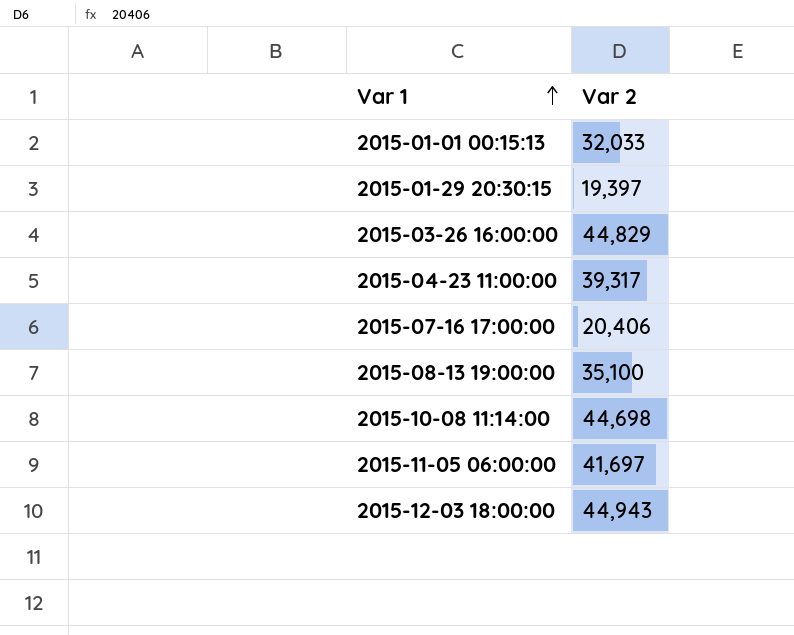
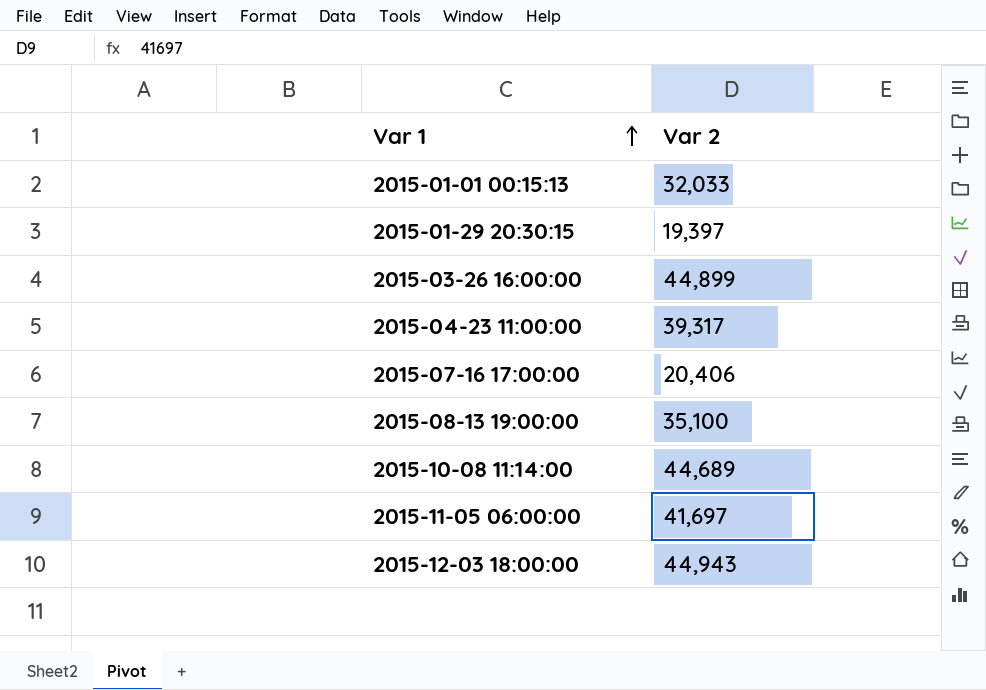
2015-03-26 16:00:00 | Var 2: 44,829 -> 44,899
2015-10-08 11:14:00 | Var 2: 44,698 -> 44,689

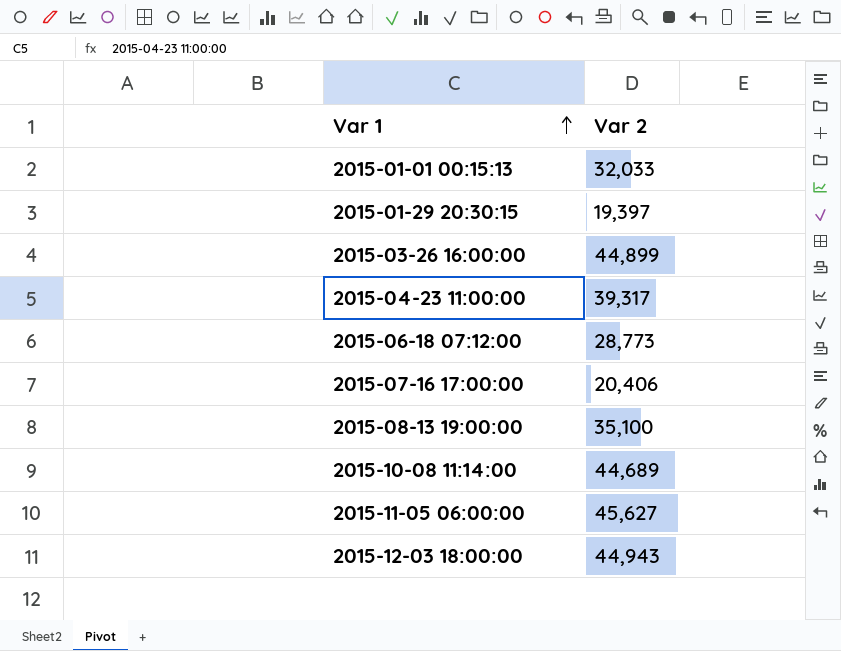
row 2015-06-18 07:12:00: none -> 28,773
2015-11-05 06:00:00 | Var 2: 41,697 -> 45,627

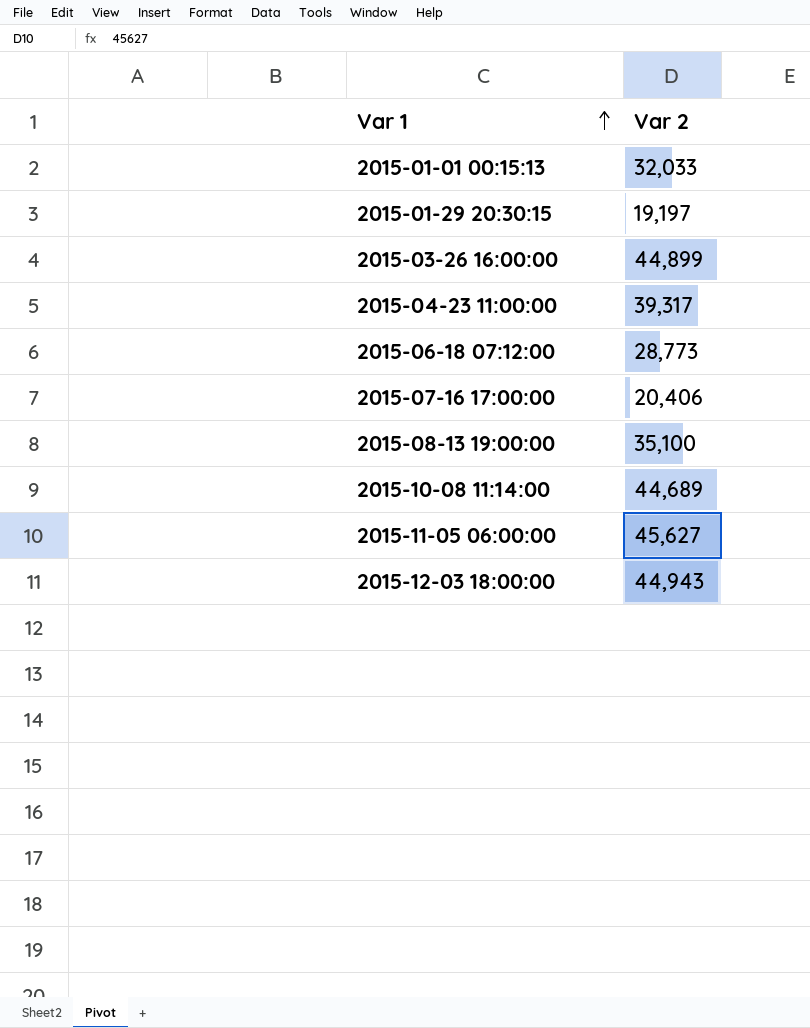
2015-01-29 20:30:15 | Var 2: 19,397 -> 19,197

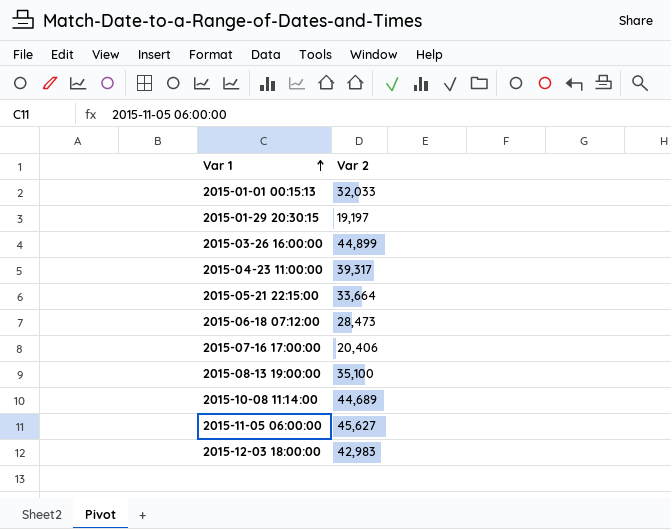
row 2015-05-21 22:15:00: none -> 33,664
2015-06-18 07:12:00 | Var 2: 28,773 -> 28,473
2015-12-03 18:00:00 | Var 2: 44,943 -> 42,983

